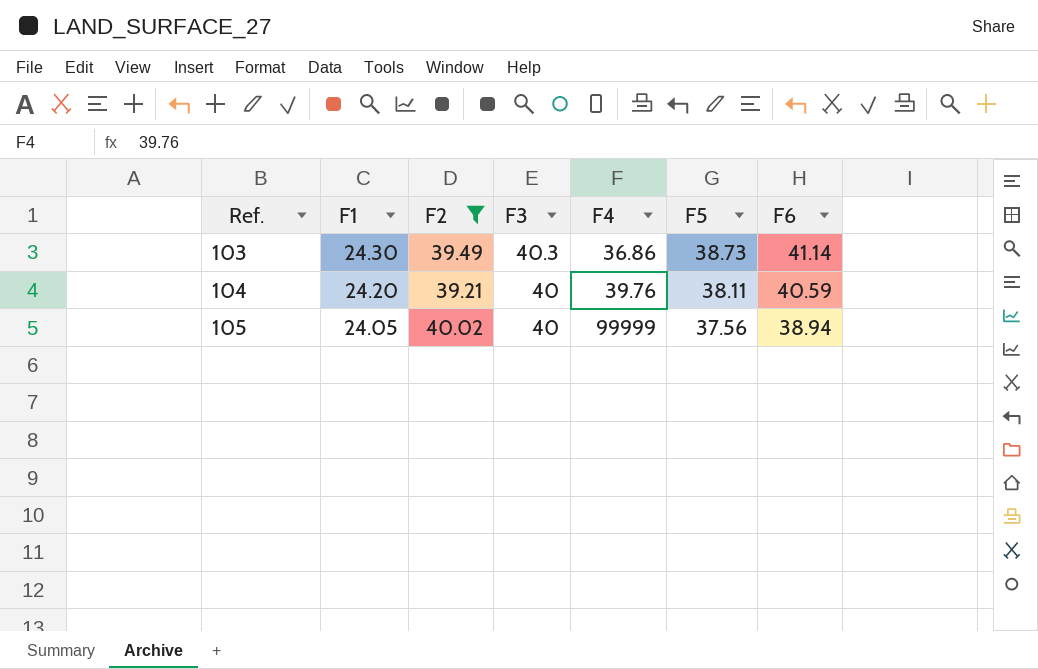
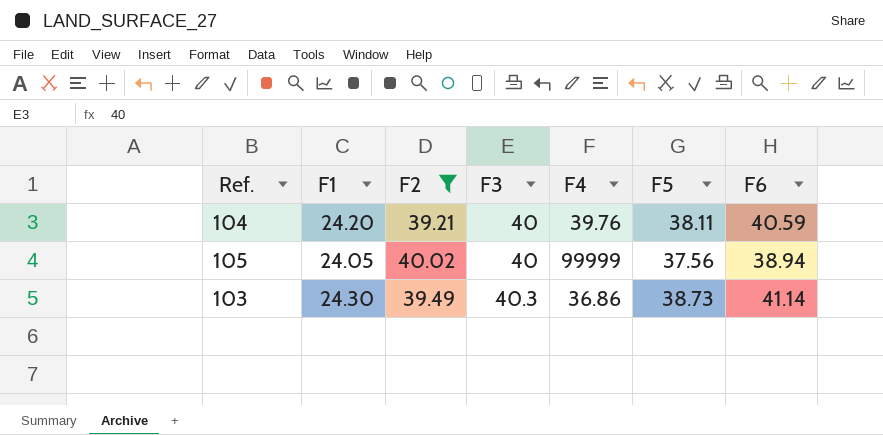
row order: Ref. ascending -> F3 ascending

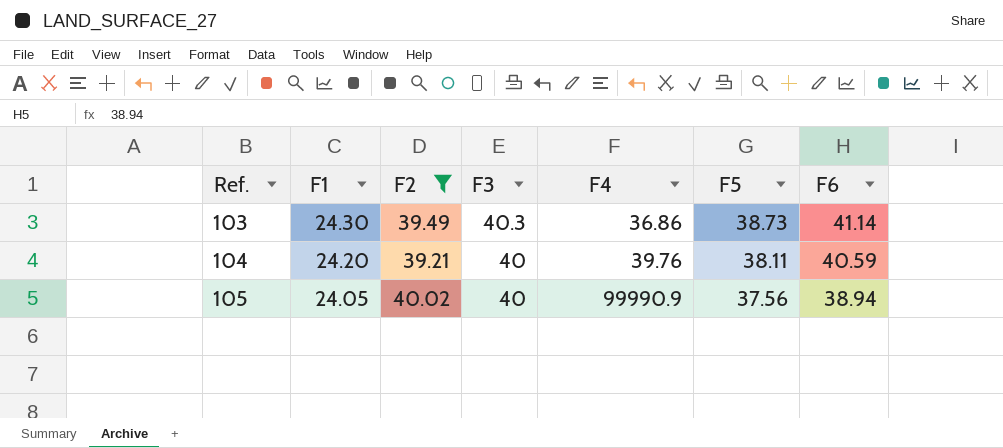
row order: F3 ascending -> Ref. ascending
105 | F4: 99999 -> 99990.9

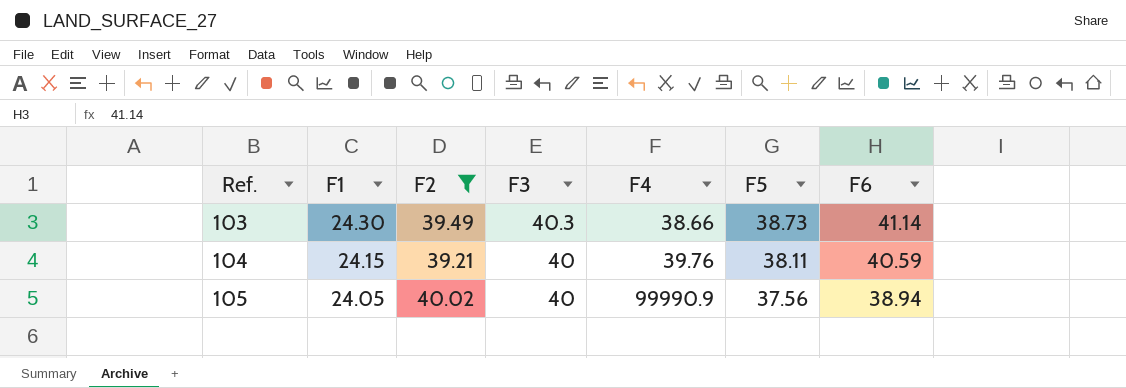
103 | F4: 36.86 -> 38.66
104 | F1: 24.20 -> 24.15

